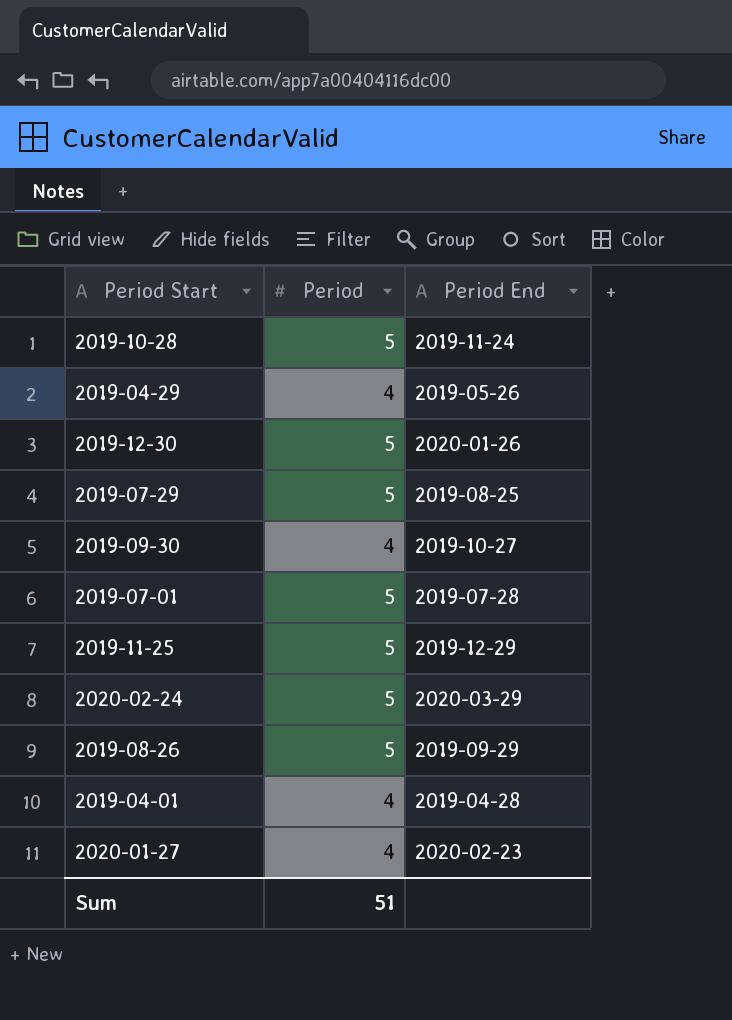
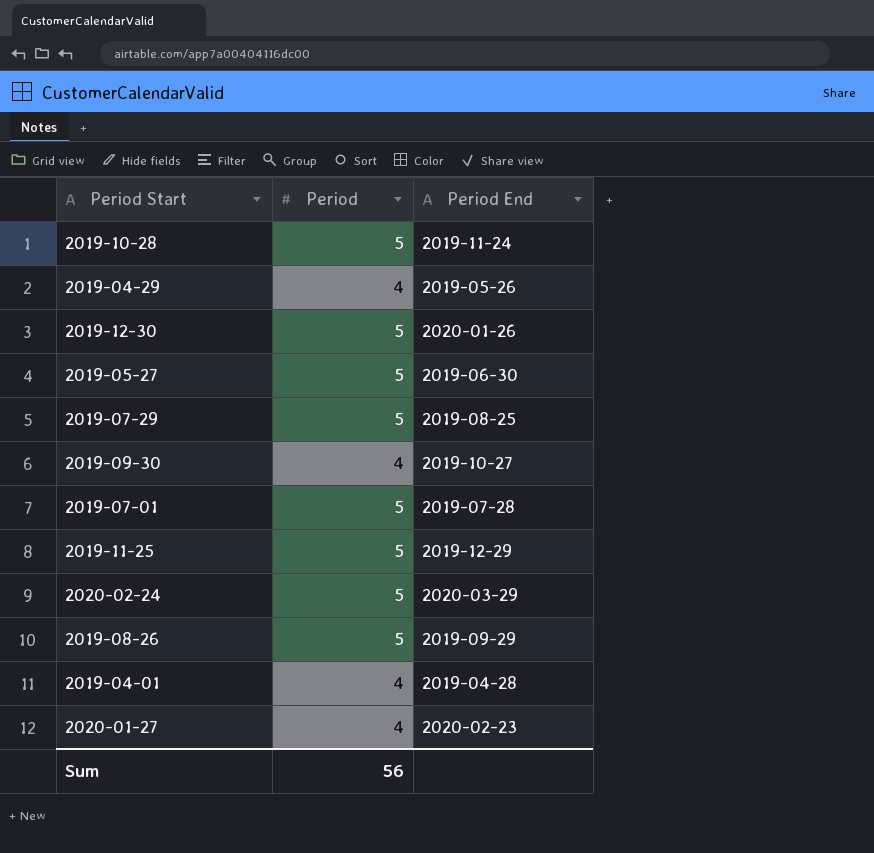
row 2019-05-27: none -> 5 | 2019-06-30
Sum | Period: 51 -> 56

